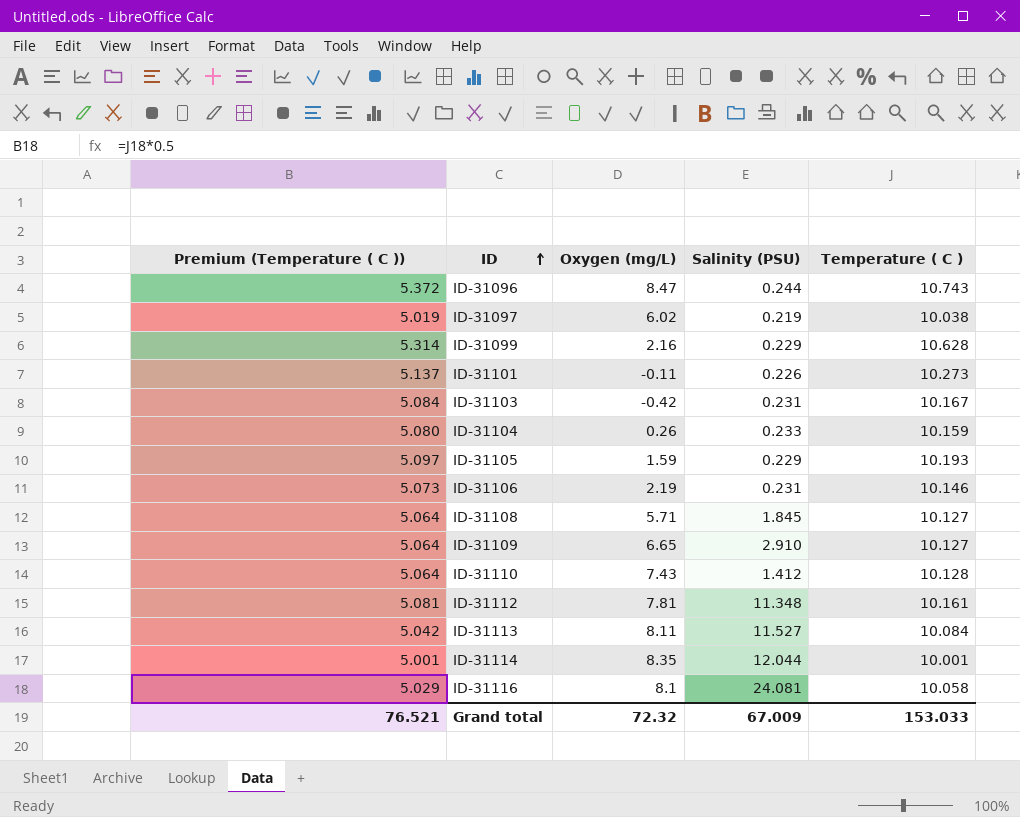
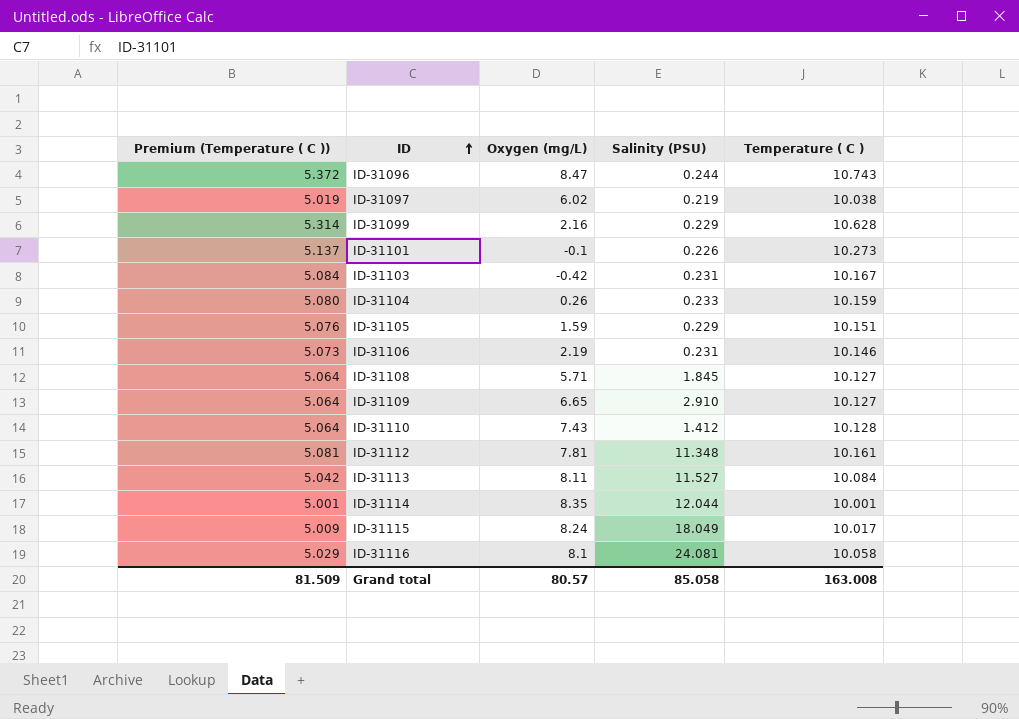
ID-31101 | Oxygen (mg/L): -0.11 -> -0.1
ID-31105 | Premium (Temperature ( C )): 5.097 -> 5.076
ID-31105 | Temperature ( C ): 10.193 -> 10.151
row ID-31115: none -> 5.009 | 8.24 | 18.049 | 10.017
Grand total | Premium (Temperature ( C )): 76.521 -> 81.509
Grand total | Oxygen (mg/L): 72.32 -> 80.57
Grand total | Salinity (PSU): 67.009 -> 85.058
Grand total | Temperature ( C ): 153.033 -> 163.008

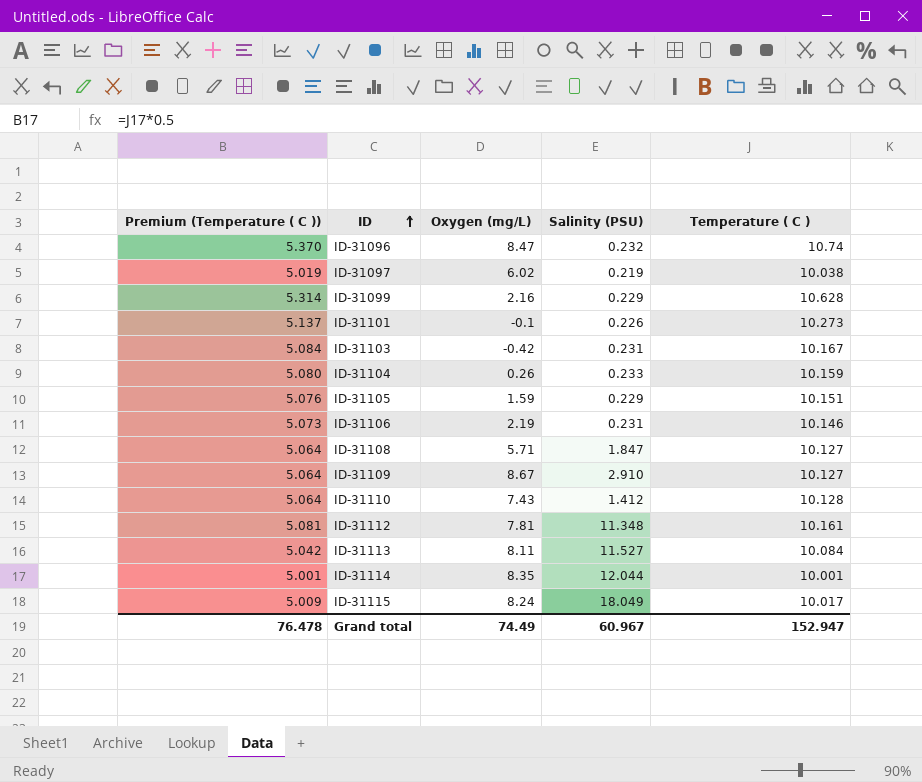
row ID-31116: 5.029 | 8.1 | 24.081 | 10.058 -> none
ID-31096 | Premium (Temperature ( C )): 5.372 -> 5.370
ID-31096 | Salinity (PSU): 0.244 -> 0.232
ID-31096 | Temperature ( C ): 10.743 -> 10.74
ID-31108 | Salinity (PSU): 1.845 -> 1.847
ID-31109 | Oxygen (mg/L): 6.65 -> 8.67
Grand total | Premium (Temperature ( C )): 81.509 -> 76.478
Grand total | Oxygen (mg/L): 80.57 -> 74.49
Grand total | Salinity (PSU): 85.058 -> 60.967
Grand total | Temperature ( C ): 163.008 -> 152.947

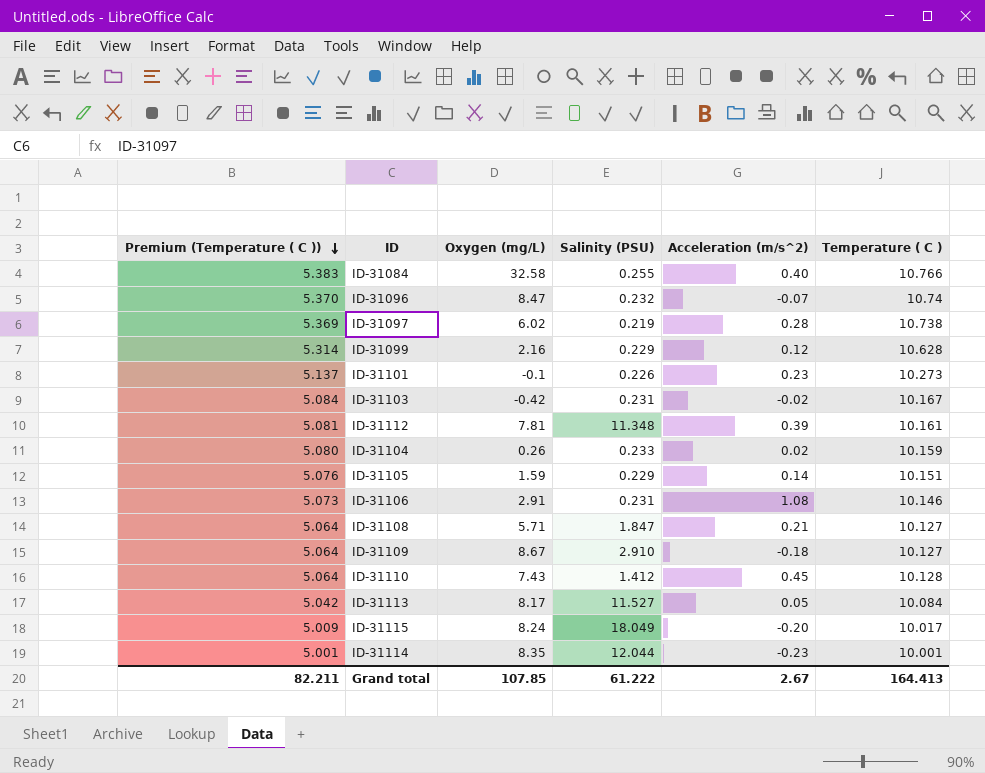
row order: ID ascending -> Premium (Temperature ( C )) descending
column Acceleration (m/s^2) | position: none -> 5
row ID-31084: none -> 5.383 | 32.58 | 0.255 | 0.40 | 10.766
ID-31097 | Premium (Temperature ( C )): 5.019 -> 5.369
ID-31097 | Temperature ( C ): 10.038 -> 10.738
ID-31106 | Oxygen (mg/L): 2.19 -> 2.91
ID-31113 | Oxygen (mg/L): 8.11 -> 8.17
Grand total | Premium (Temperature ( C )): 76.478 -> 82.211
Grand total | Oxygen (mg/L): 74.49 -> 107.85
Grand total | Salinity (PSU): 60.967 -> 61.222
Grand total | Temperature ( C ): 152.947 -> 164.413

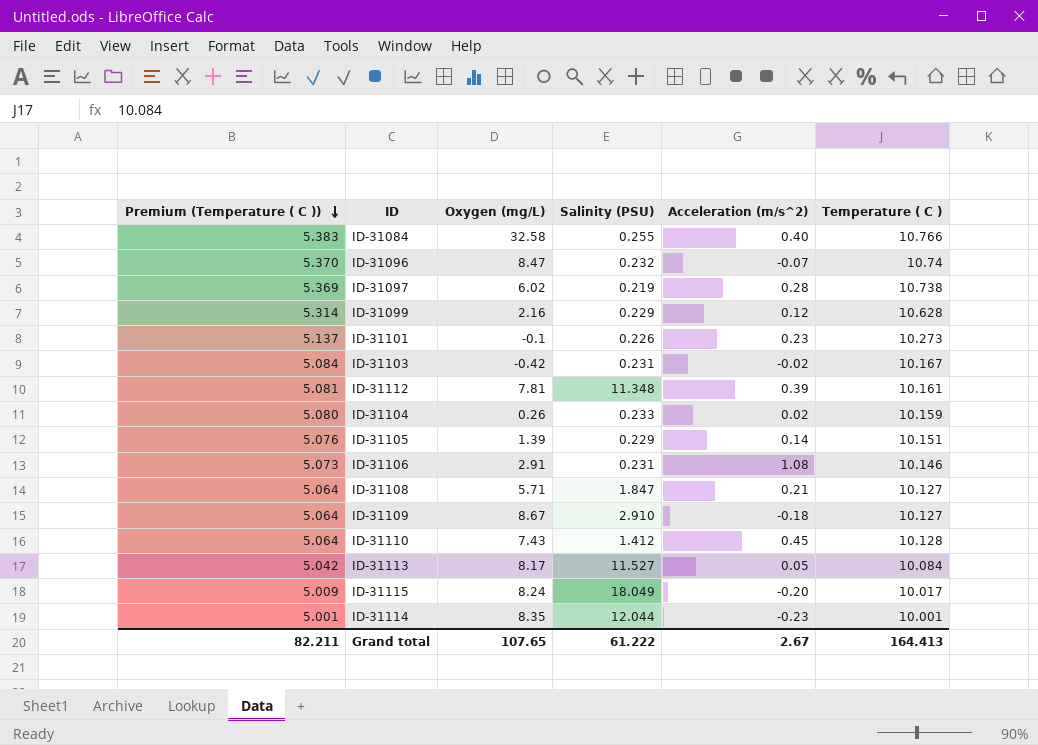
ID-31105 | Oxygen (mg/L): 1.59 -> 1.39
Grand total | Oxygen (mg/L): 107.85 -> 107.65

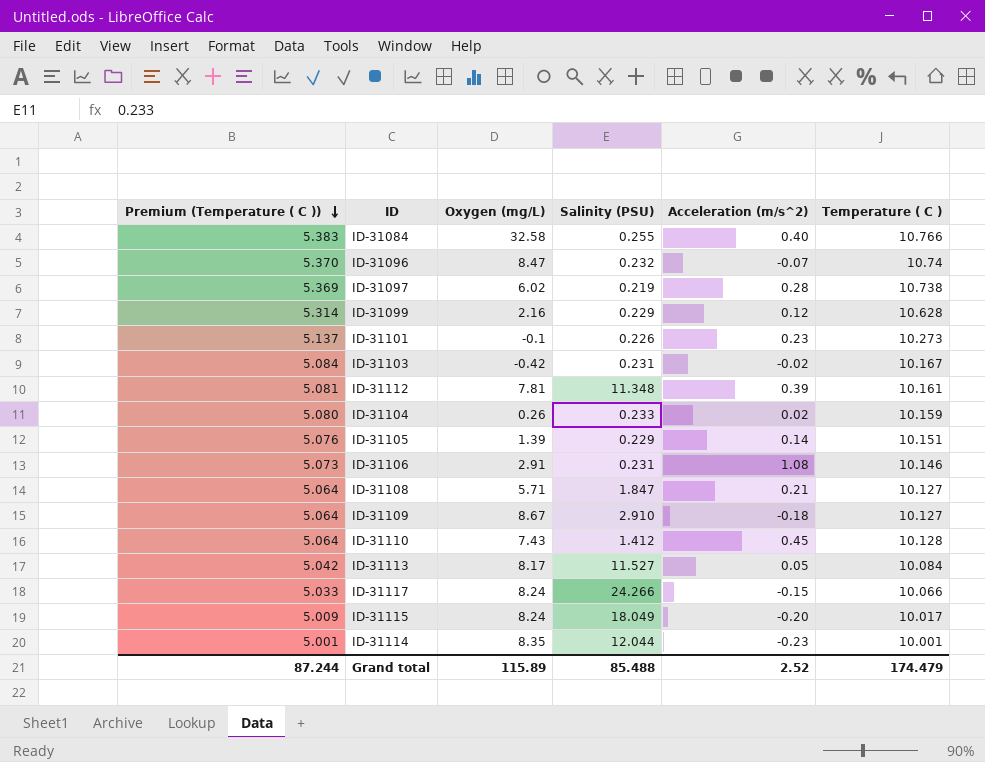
row ID-31117: none -> 5.033 | 8.24 | 24.266 | -0.15 | 10.066
Grand total | Premium (Temperature ( C )): 82.211 -> 87.244
Grand total | Oxygen (mg/L): 107.65 -> 115.89
Grand total | Salinity (PSU): 61.222 -> 85.488
Grand total | Acceleration (m/s^2): 2.67 -> 2.52
Grand total | Temperature ( C ): 164.413 -> 174.479

